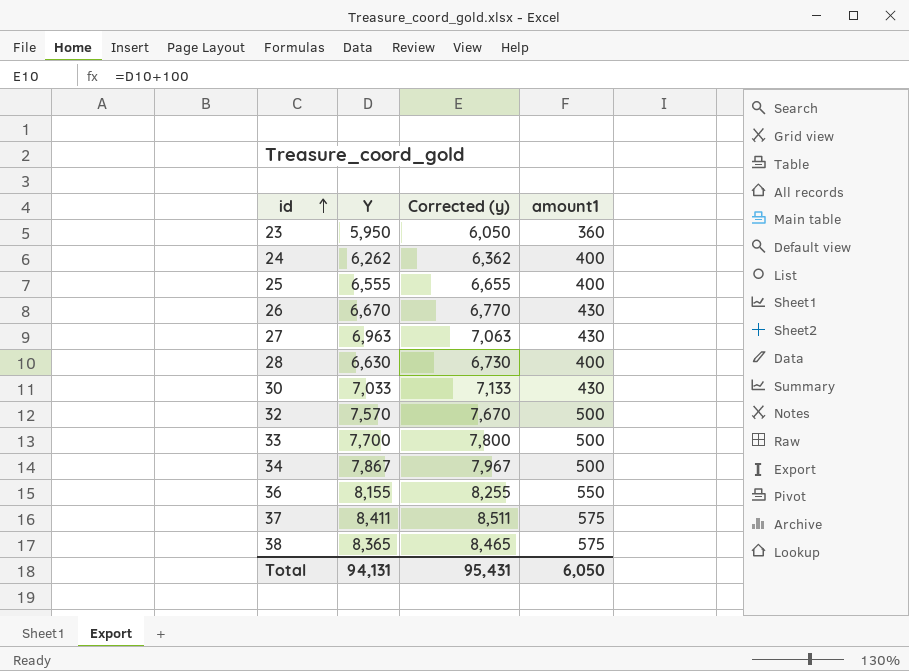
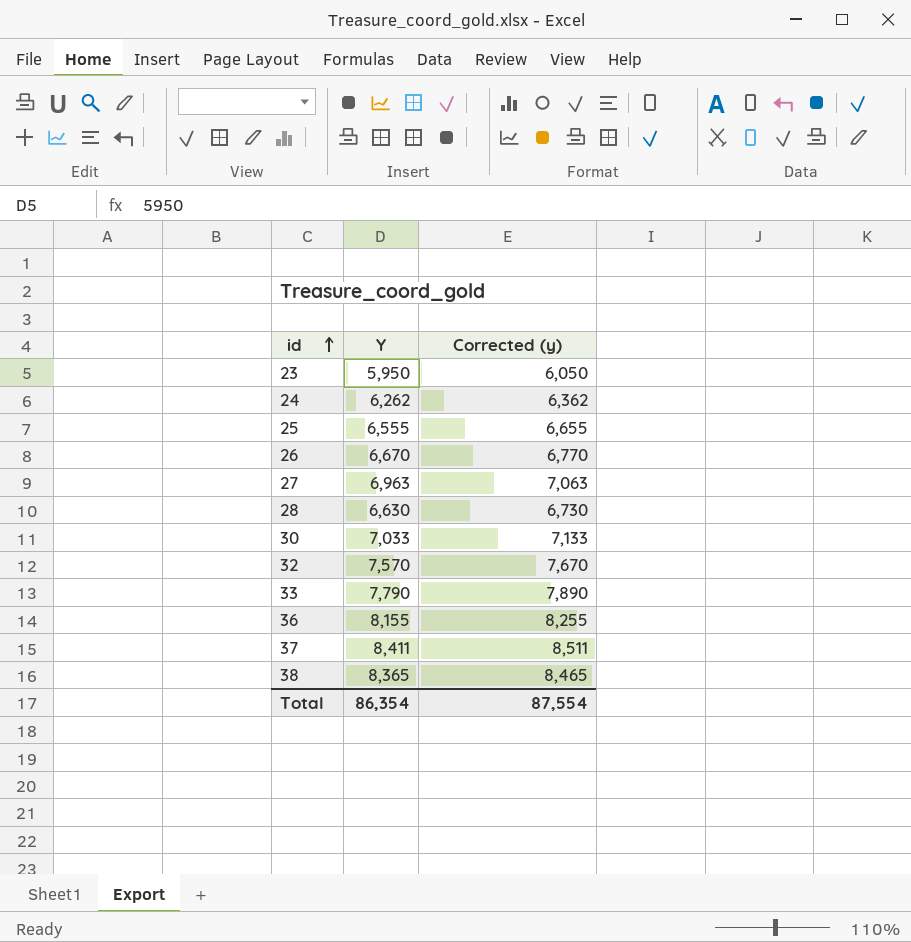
column amount1 | position: 4 -> none
row 34: 7,867 | 7,967 | 500 -> none
33 | Y: 7,700 -> 7,790
33 | Corrected (y): 7,800 -> 7,890
Total | Y: 94,131 -> 86,354
Total | Corrected (y): 95,431 -> 87,554

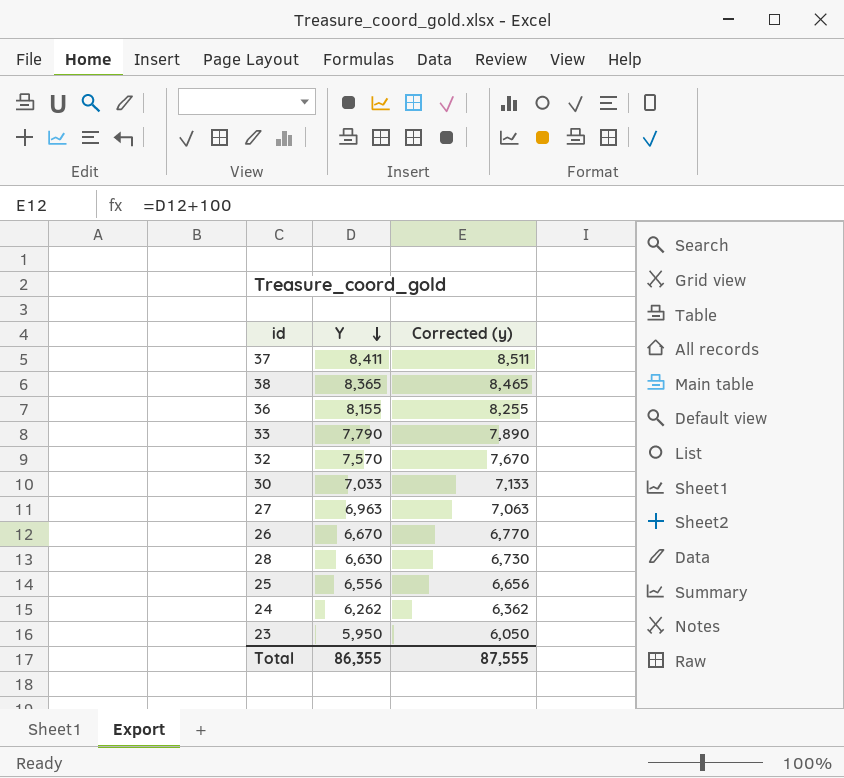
row order: id ascending -> Y descending
25 | Y: 6,555 -> 6,556
25 | Corrected (y): 6,655 -> 6,656
Total | Y: 86,354 -> 86,355
Total | Corrected (y): 87,554 -> 87,555

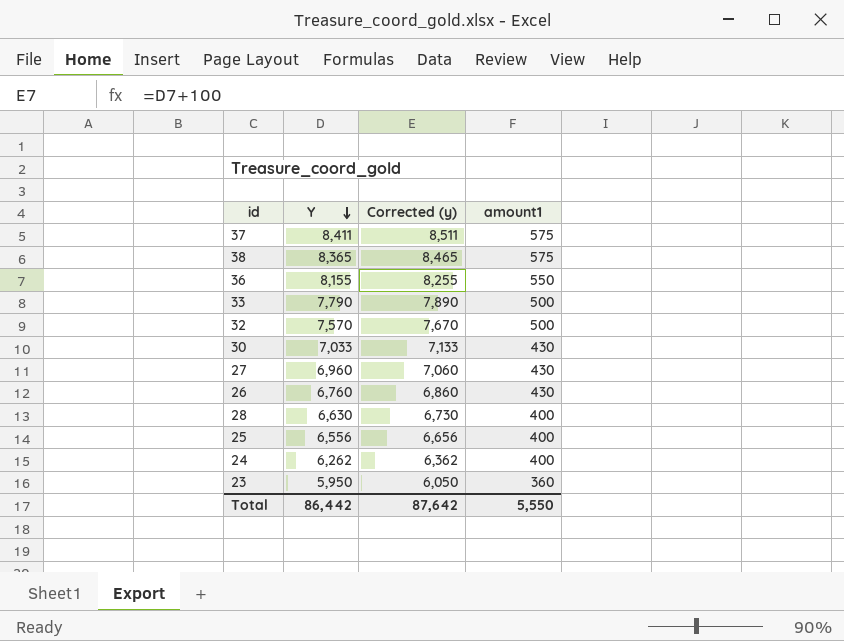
column amount1 | position: none -> 4
27 | Y: 6,963 -> 6,960
27 | Corrected (y): 7,063 -> 7,060
26 | Y: 6,670 -> 6,760
26 | Corrected (y): 6,770 -> 6,860
Total | Y: 86,355 -> 86,442
Total | Corrected (y): 87,555 -> 87,642

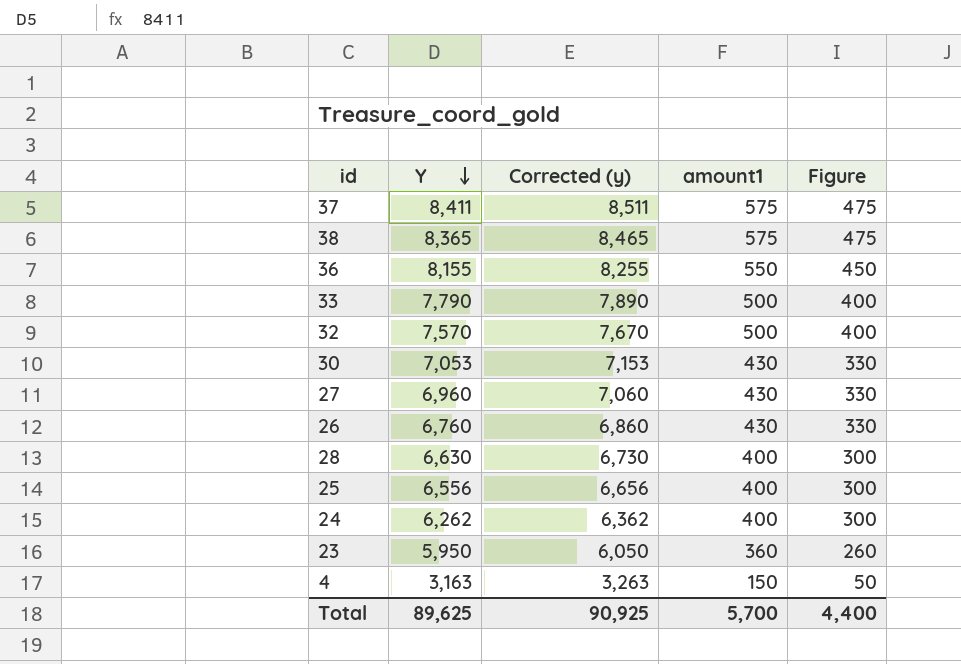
column Figure | formula: none -> [amount1] - 100
30 | Y: 7,033 -> 7,053
30 | Corrected (y): 7,133 -> 7,153
row 4: none -> 3,163 | 3,263 | 150 | 50
Total | Y: 86,442 -> 89,625
Total | Corrected (y): 87,642 -> 90,925
Total | amount1: 5,550 -> 5,700

